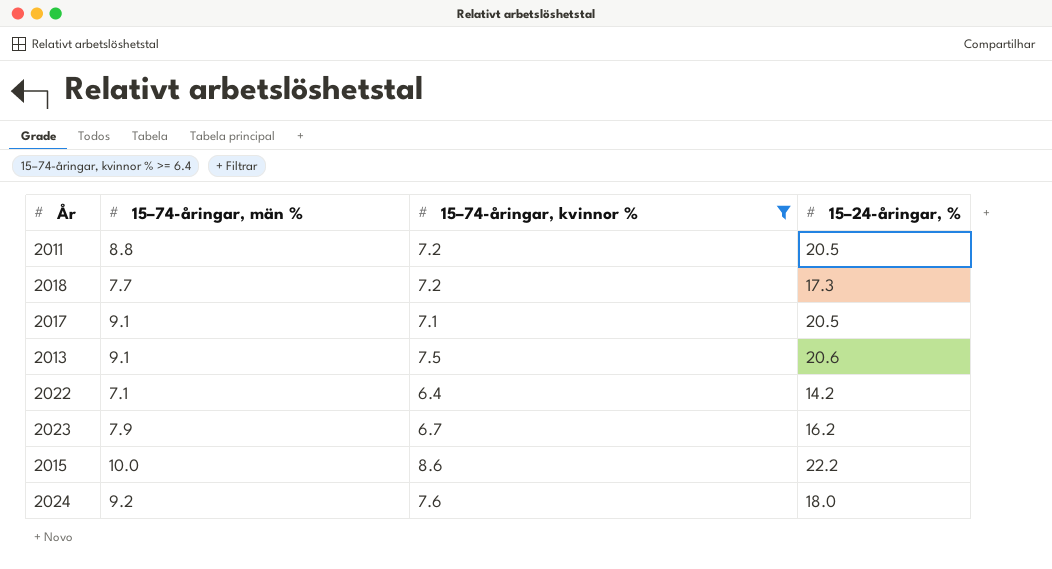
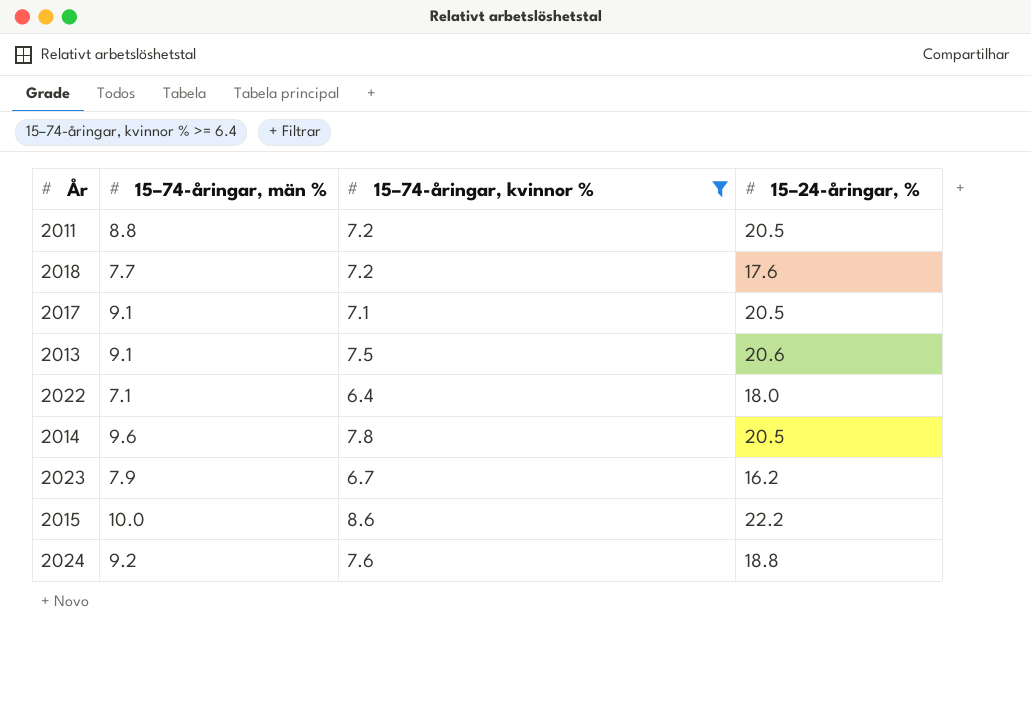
2018 | 15–24-åringar, %: 17.3 -> 17.6
2022 | 15–24-åringar, %: 14.2 -> 18.0
row 2014: none -> 9.6 | 7.8 | 20.5
2024 | 15–24-åringar, %: 18.0 -> 18.8

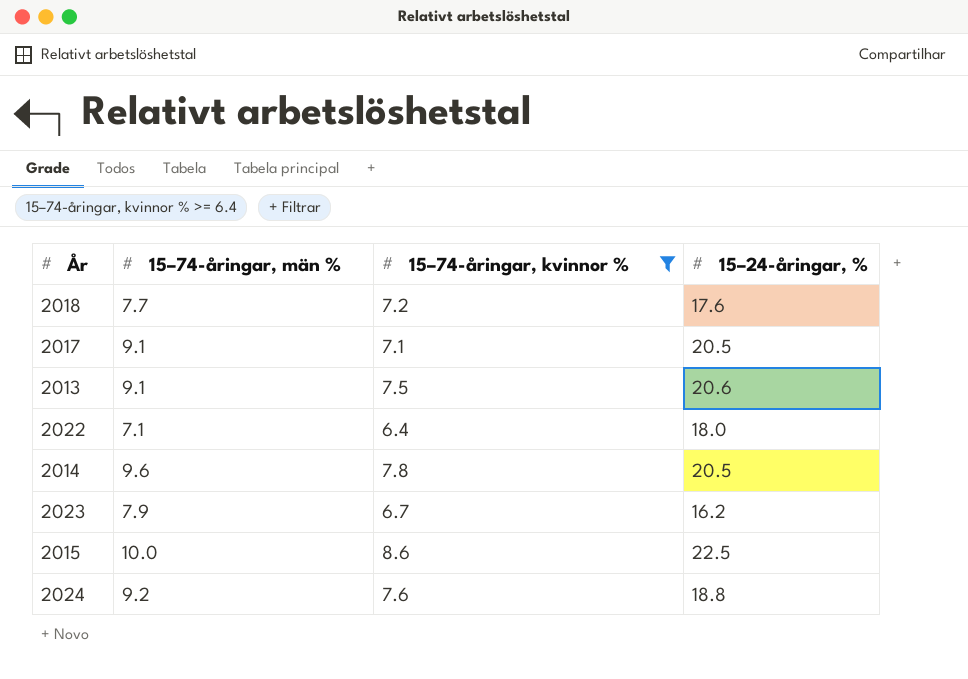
row 2011: 8.8 | 7.2 | 20.5 -> none
2015 | 15–24-åringar, %: 22.2 -> 22.5

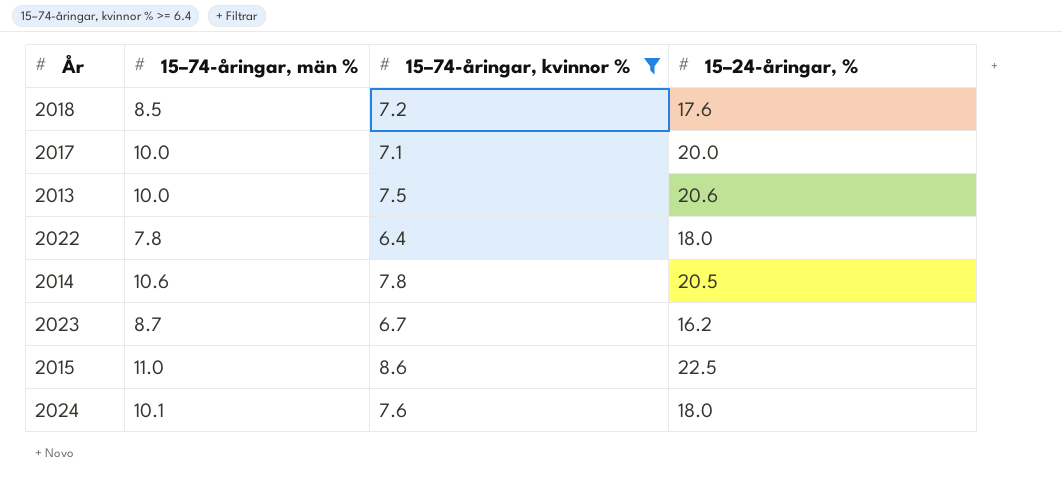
2018 | 15–74-åringar, män %: 7.7 -> 8.5
2017 | 15–74-åringar, män %: 9.1 -> 10.0
2017 | 15–24-åringar, %: 20.5 -> 20.0
2013 | 15–74-åringar, män %: 9.1 -> 10.0
2022 | 15–74-åringar, män %: 7.1 -> 7.8
2014 | 15–74-åringar, män %: 9.6 -> 10.6
2023 | 15–74-åringar, män %: 7.9 -> 8.7
2015 | 15–74-åringar, män %: 10.0 -> 11.0
2024 | 15–74-åringar, män %: 9.2 -> 10.1
2024 | 15–24-åringar, %: 18.8 -> 18.0

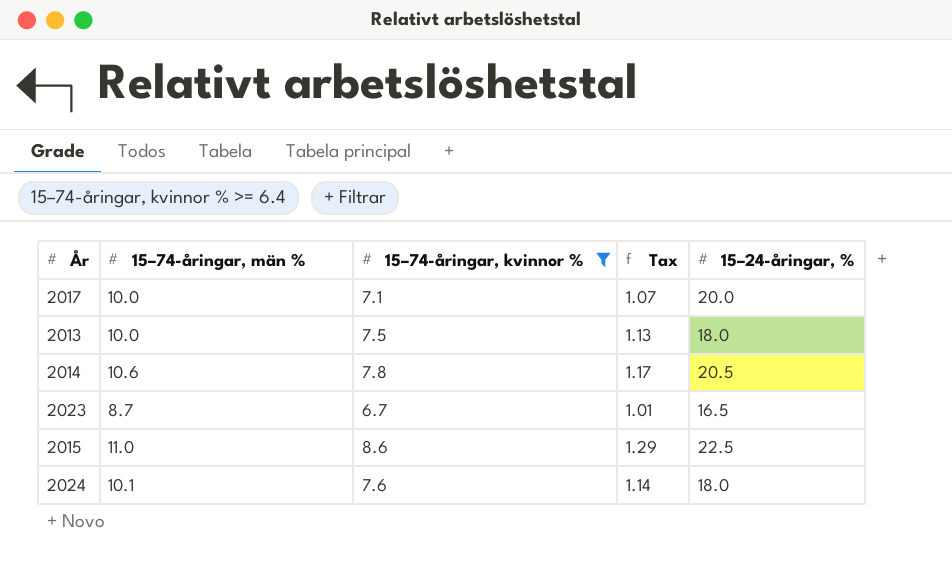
column Tax | formula: none -> [15–74-åringar, kvinnor %] * 0.15
row 2018: 8.5 | 7.2 | 17.6 -> none
row 2022: 7.8 | 6.4 | 18.0 -> none
2013 | 15–24-åringar, %: 20.6 -> 18.0
2023 | 15–24-åringar, %: 16.2 -> 16.5

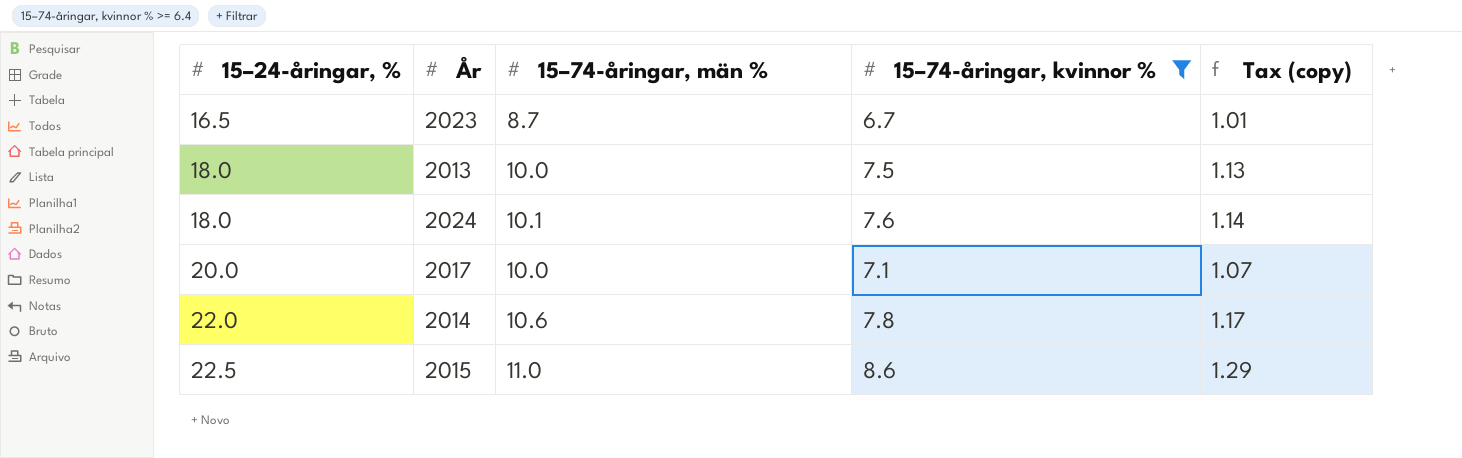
row order: none -> 15–24-åringar, % ascending
column 15–24-åringar, % | position: 5 -> 1
column name: Tax -> Tax (copy)
2014 | 15–24-åringar, %: 20.5 -> 22.0

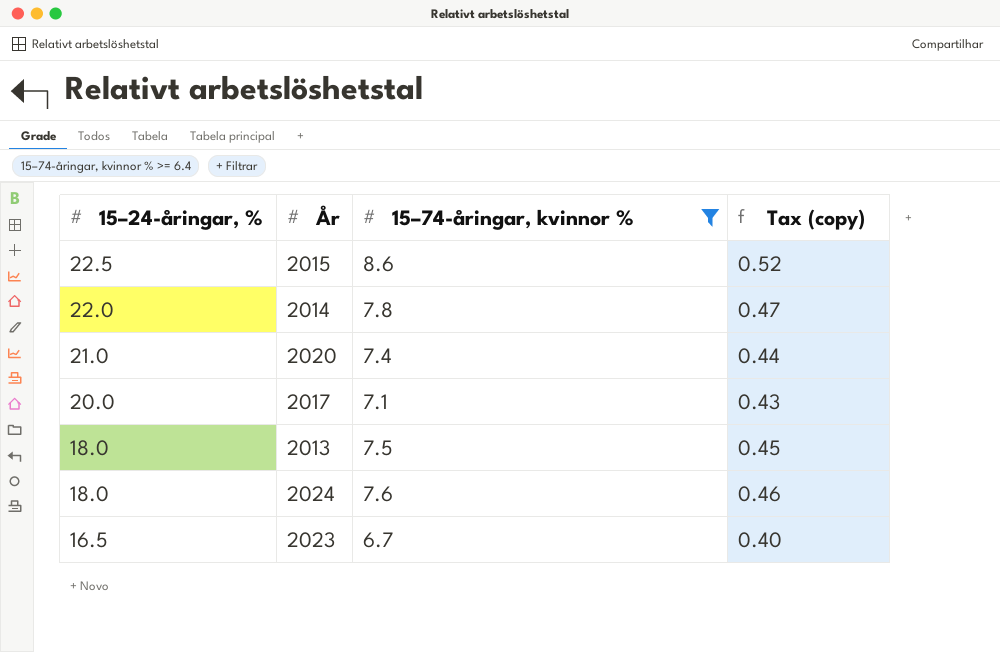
row order: 15–24-åringar, % ascending -> 15–24-åringar, % descending
column 15–74-åringar, män % | position: 3 -> none
column Tax (copy) | formula: [15–74-åringar, kvinnor %] * 0.15 -> [15–74-åringar, kvinnor %] * 0.06
row 2020: none -> 21.0 | 7.4 | 0.44

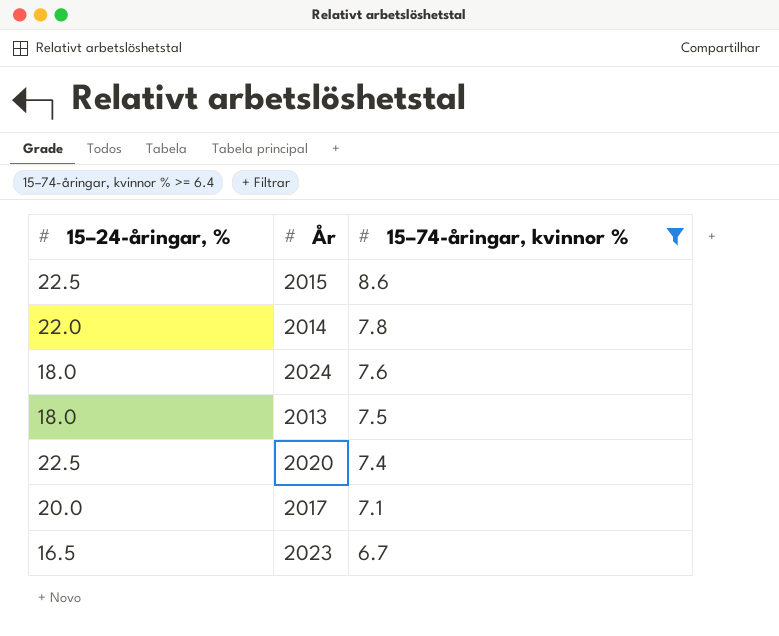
row order: 15–24-åringar, % descending -> 15–74-åringar, kvinnor % descending
column Tax (copy) | formula: [15–74-åringar, kvinnor %] * 0.06 -> none
2020 | 15–24-åringar, %: 21.0 -> 22.5

